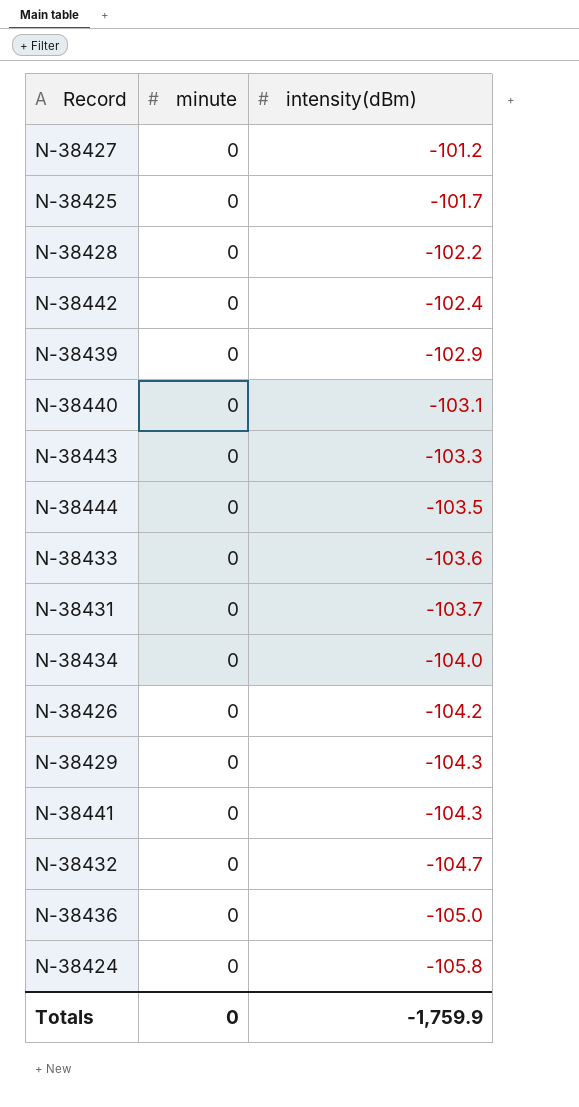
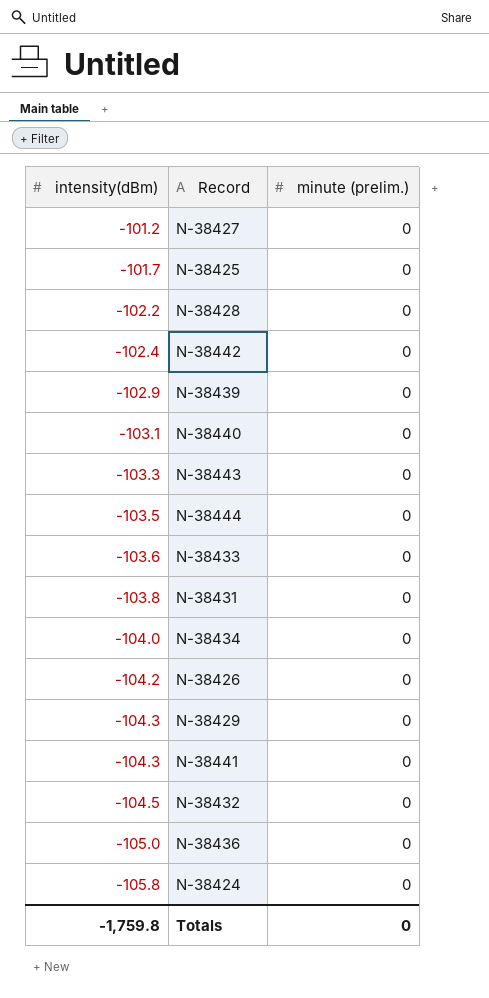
column intensity(dBm) | position: 3 -> 1
column name: minute -> minute (prelim.)
N-38431 | intensity(dBm): -103.7 -> -103.8
N-38432 | intensity(dBm): -104.7 -> -104.5
Totals | intensity(dBm): -1,759.9 -> -1,759.8

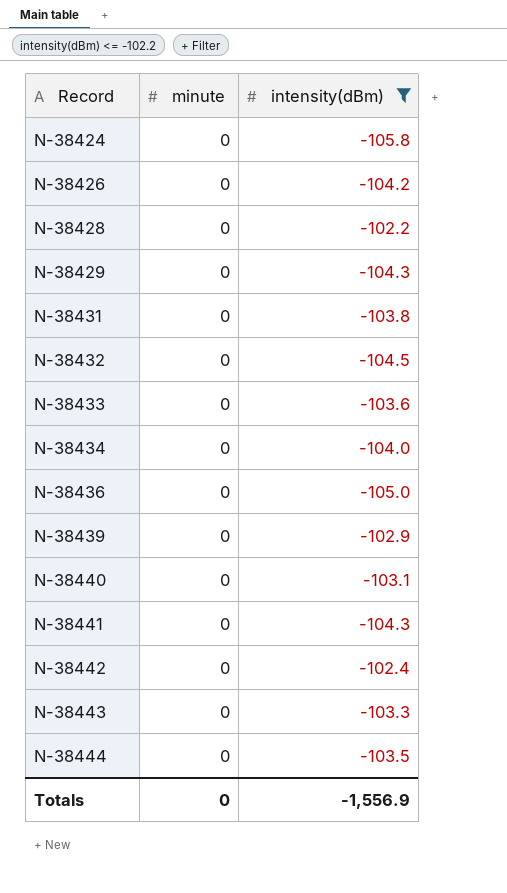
filter: none -> intensity(dBm) <= -102.2
row order: intensity(dBm) descending -> Record ascending
column name: minute (prelim.) -> minute
column intensity(dBm) | position: 1 -> 3
Totals | intensity(dBm): -1,759.8 -> -1,556.9

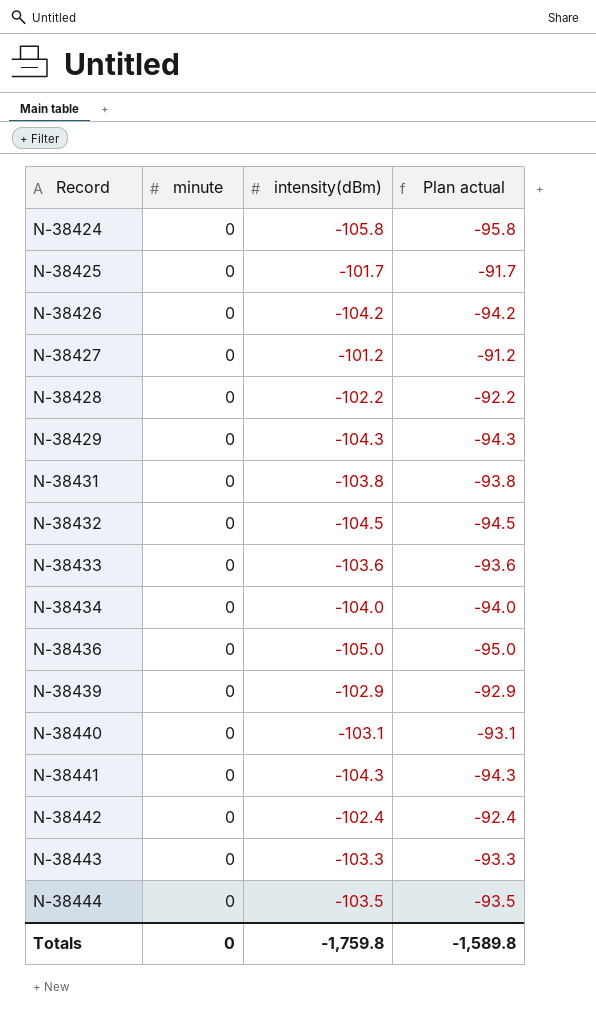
filter: intensity(dBm) <= -102.2 -> none
column Plan actual | formula: none -> [intensity(dBm)] + 10
Totals | intensity(dBm): -1,556.9 -> -1,759.8

